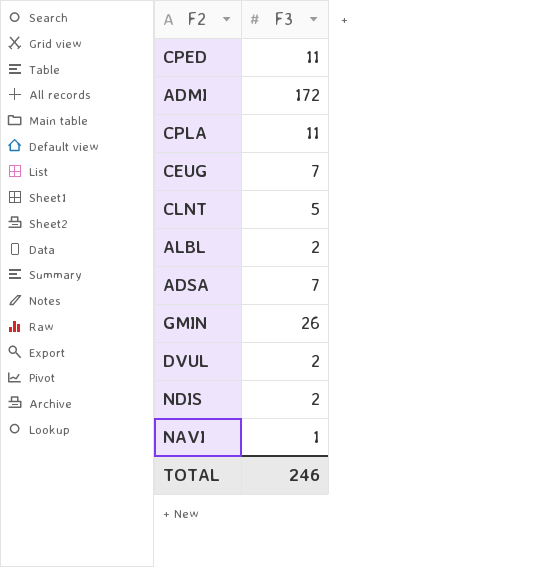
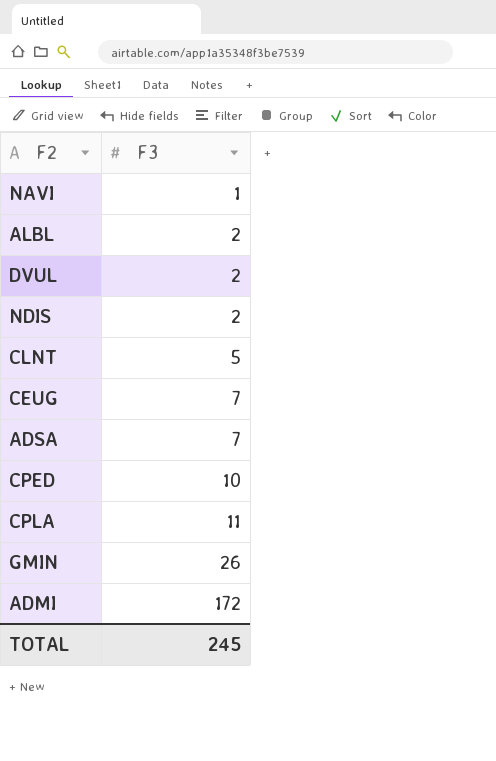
row order: none -> F3 ascending
CPED | F3: 11 -> 10
TOTAL | F3: 246 -> 245

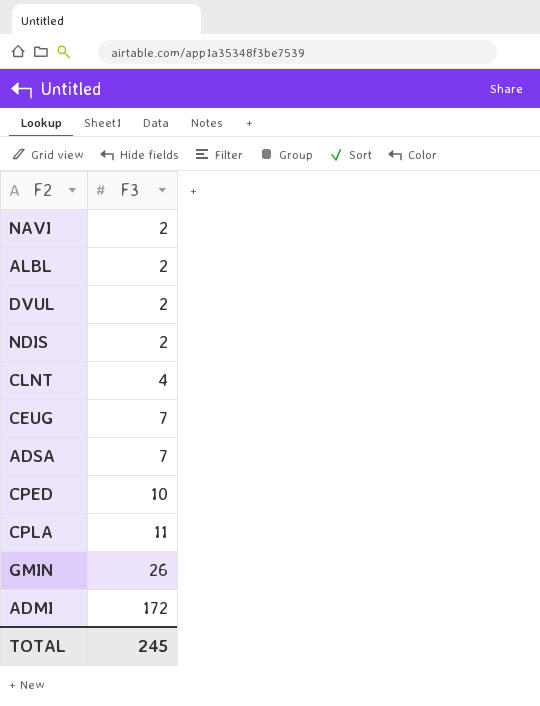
NAVI | F3: 1 -> 2
CLNT | F3: 5 -> 4

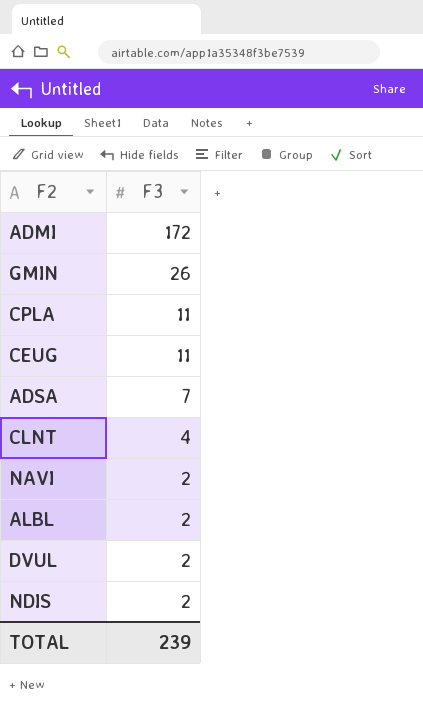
row order: F3 ascending -> F3 descending
row CPED: 10 -> none
CEUG | F3: 7 -> 11
TOTAL | F3: 245 -> 239

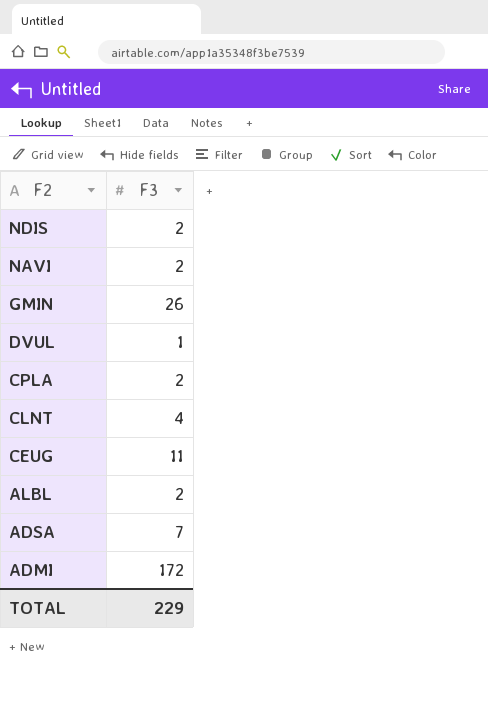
row order: F3 descending -> F2 descending
DVUL | F3: 2 -> 1
CPLA | F3: 11 -> 2
TOTAL | F3: 239 -> 229

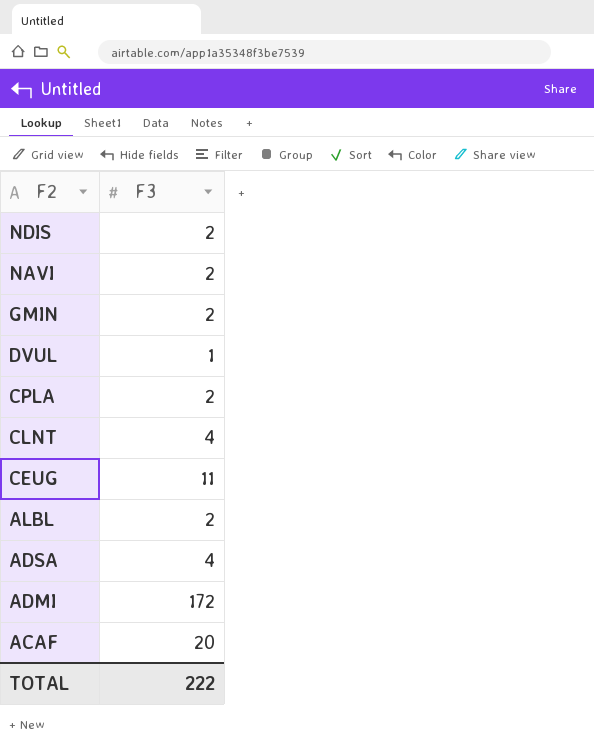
GMIN | F3: 26 -> 2
ADSA | F3: 7 -> 4
row ACAF: none -> 20
TOTAL | F3: 229 -> 222

